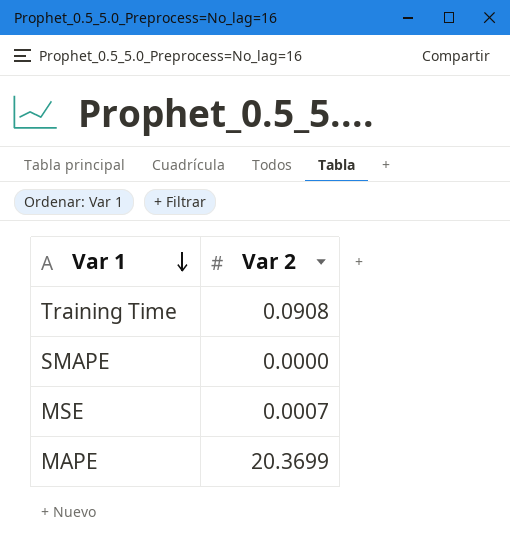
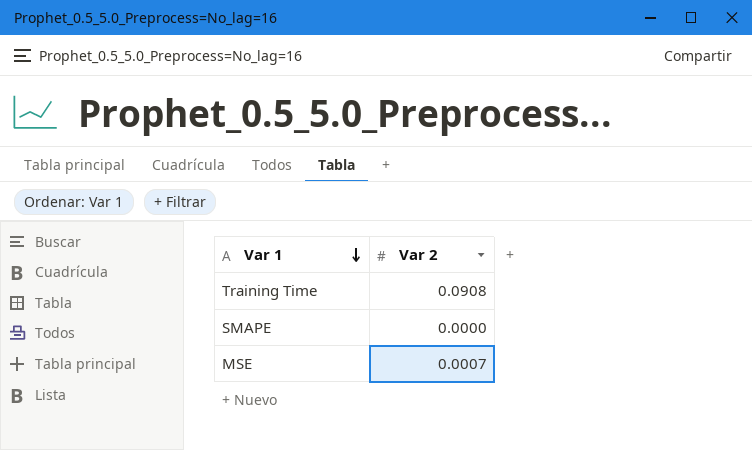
row MAPE: 20.3699 -> none

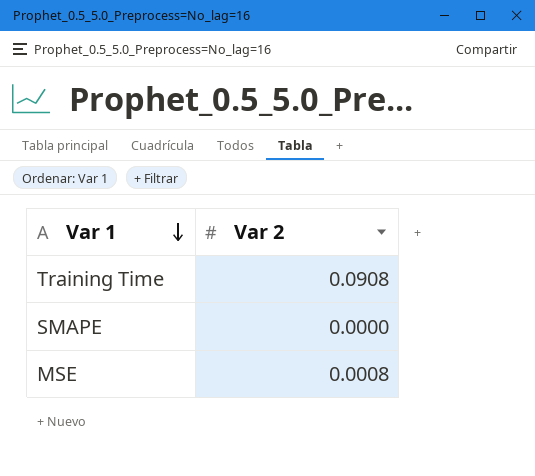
MSE | Var 2: 0.0007 -> 0.0008

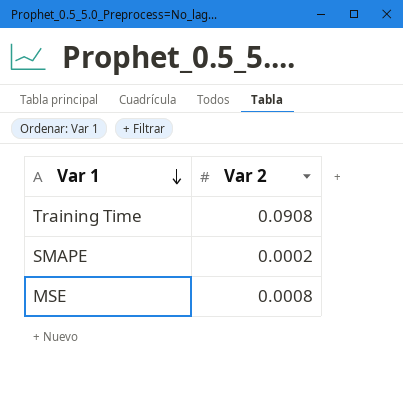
SMAPE | Var 2: 0.0000 -> 0.0002

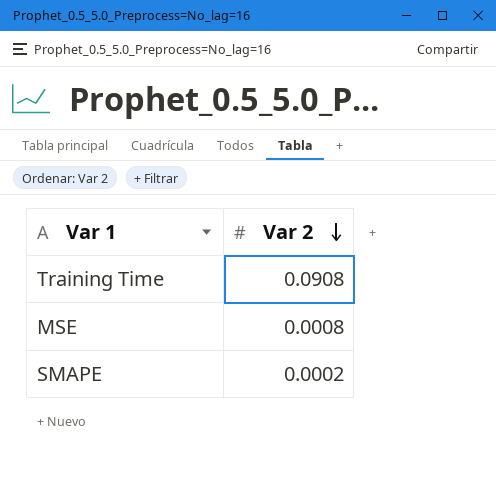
row order: Var 1 descending -> Var 2 descending

